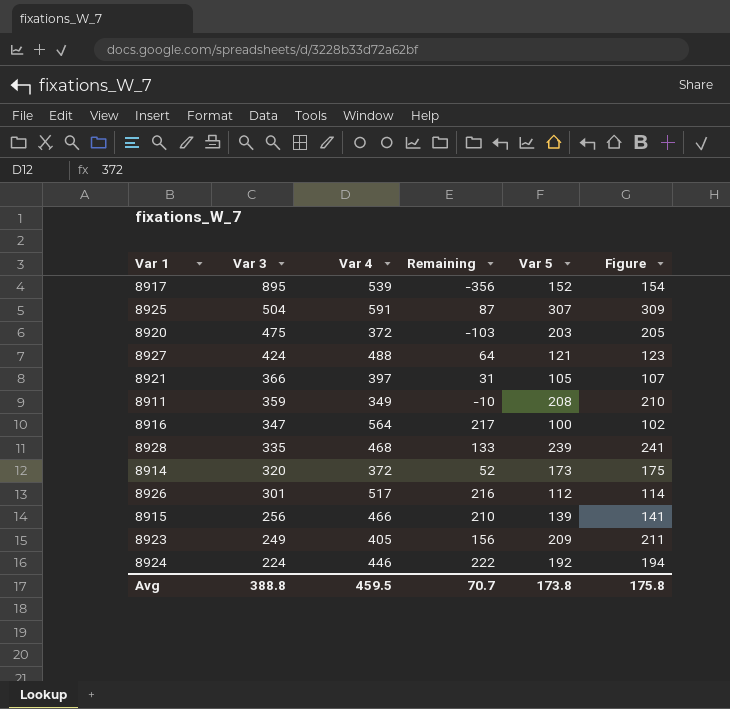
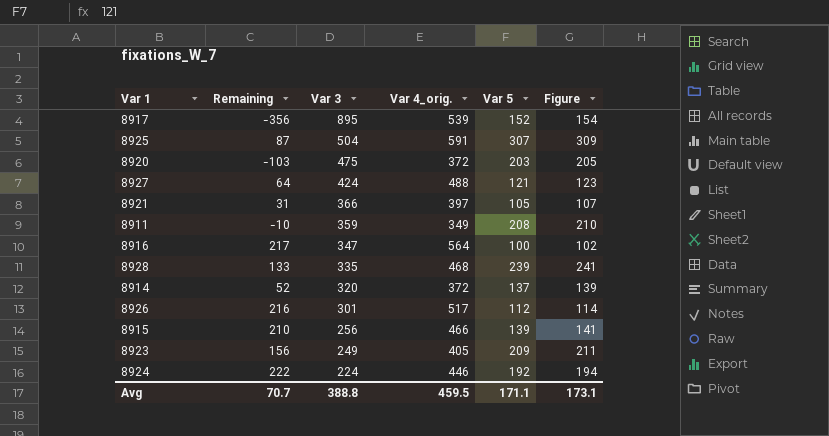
column Remaining | position: 4 -> 2
column name: Var 4 -> Var 4_orig.
8914 | Var 5: 173 -> 137
8914 | Figure: 175 -> 139
Avg | Var 5: 173.8 -> 171.1
Avg | Figure: 175.8 -> 173.1

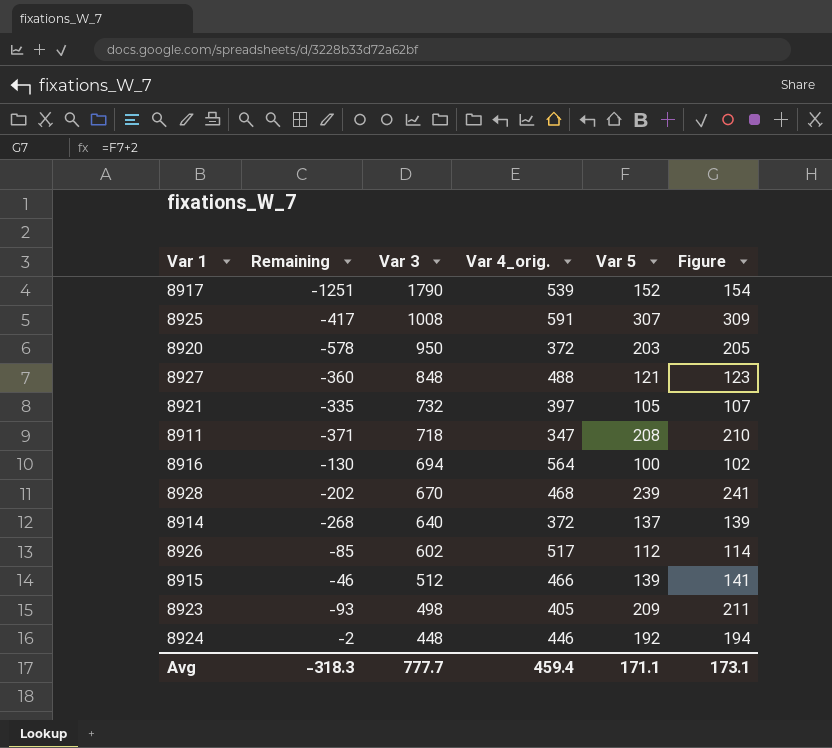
8917 | Remaining: -356 -> -1251
8917 | Var 3: 895 -> 1790
8925 | Remaining: 87 -> -417
8925 | Var 3: 504 -> 1008
8920 | Remaining: -103 -> -578
8920 | Var 3: 475 -> 950
8927 | Remaining: 64 -> -360
8927 | Var 3: 424 -> 848
8921 | Remaining: 31 -> -335
8921 | Var 3: 366 -> 732
8911 | Remaining: -10 -> -371
8911 | Var 3: 359 -> 718
8911 | Var 4_orig.: 349 -> 347
8916 | Remaining: 217 -> -130
8916 | Var 3: 347 -> 694
8928 | Remaining: 133 -> -202
8928 | Var 3: 335 -> 670
8914 | Remaining: 52 -> -268
8914 | Var 3: 320 -> 640
8926 | Remaining: 216 -> -85
8926 | Var 3: 301 -> 602
8915 | Remaining: 210 -> -46
8915 | Var 3: 256 -> 512
8923 | Remaining: 156 -> -93
8923 | Var 3: 249 -> 498
8924 | Remaining: 222 -> -2
8924 | Var 3: 224 -> 448
Avg | Remaining: 70.7 -> -318.3
Avg | Var 3: 388.8 -> 777.7
Avg | Var 4_orig.: 459.5 -> 459.4

